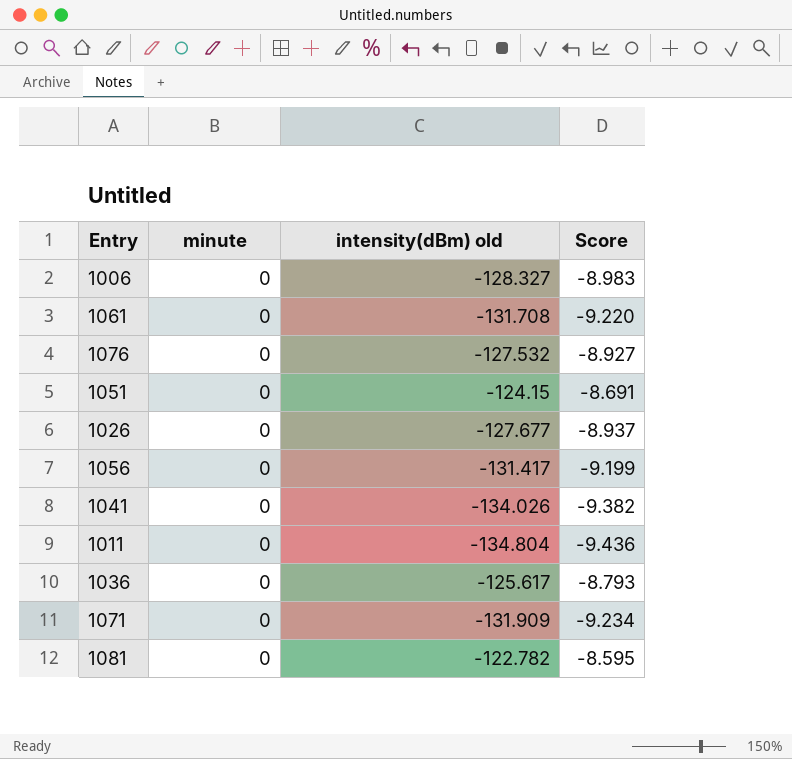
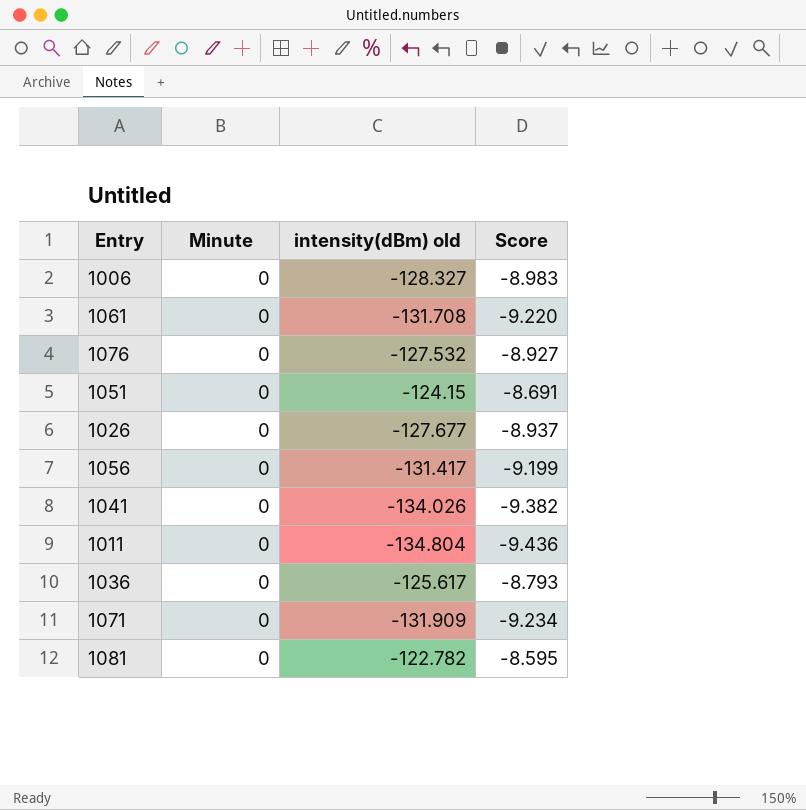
column name: minute -> Minute

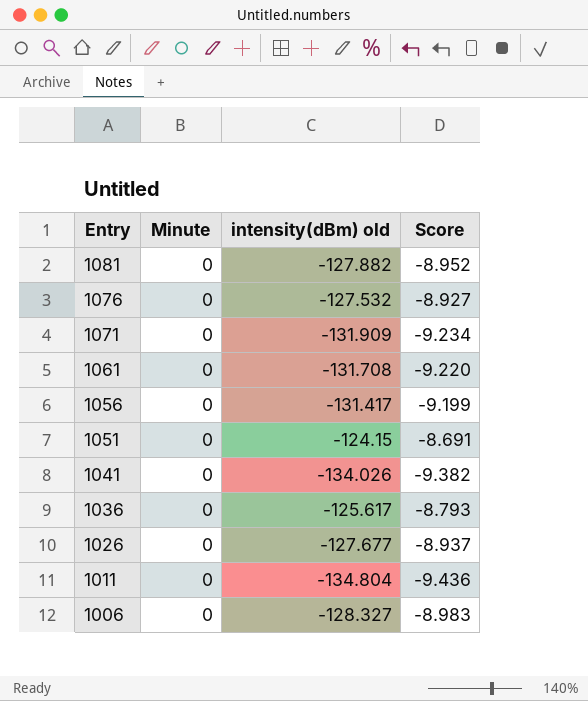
row order: none -> Entry descending
1081 | intensity(dBm) old: -122.782 -> -127.882
1081 | Score: -8.595 -> -8.952

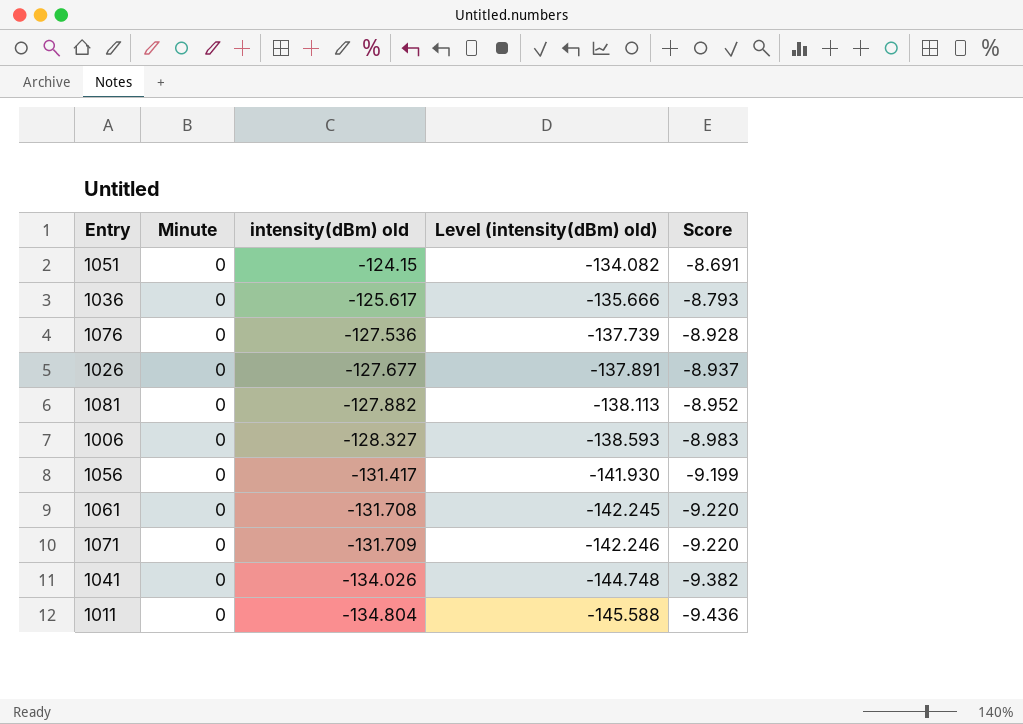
row order: Entry descending -> intensity(dBm) old descending
column Level (intensity(dBm) old) | formula: none -> [intensity(dBm) old] * 1.08
1076 | intensity(dBm) old: -127.532 -> -127.536
1076 | Score: -8.927 -> -8.928
1071 | intensity(dBm) old: -131.909 -> -131.709
1071 | Score: -9.234 -> -9.220

